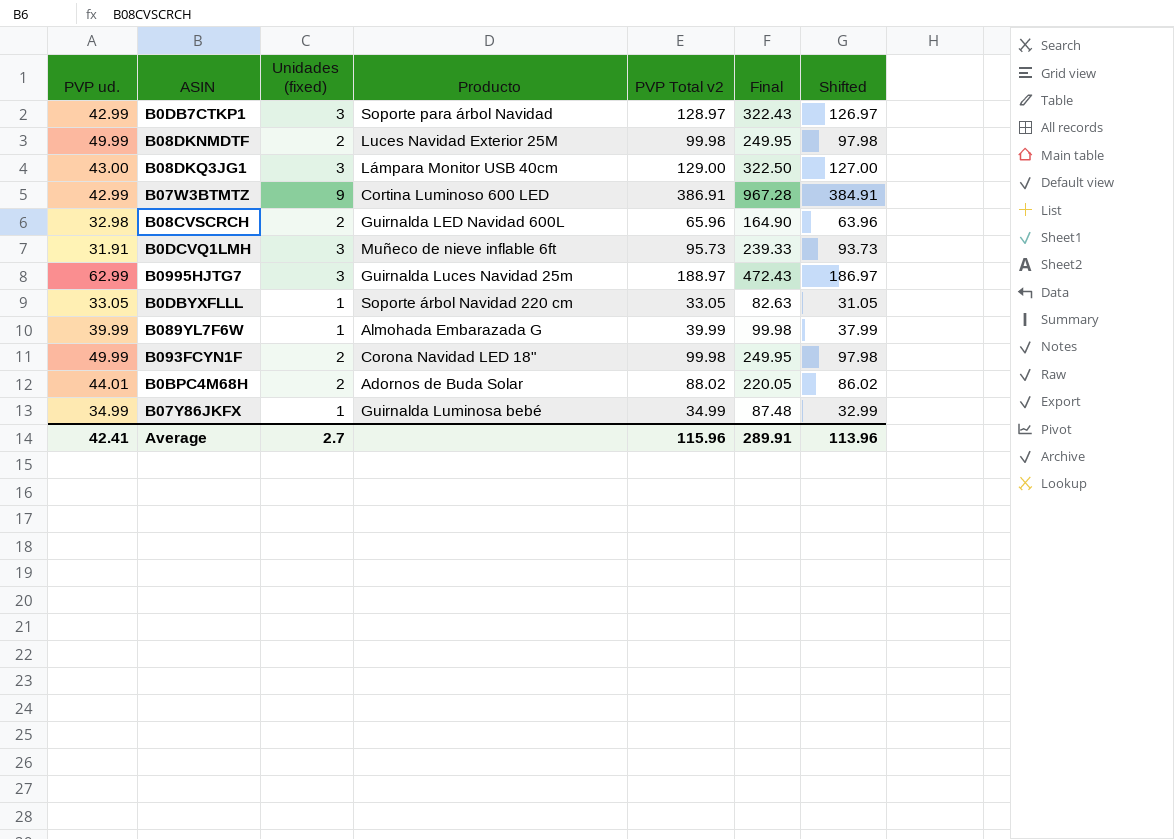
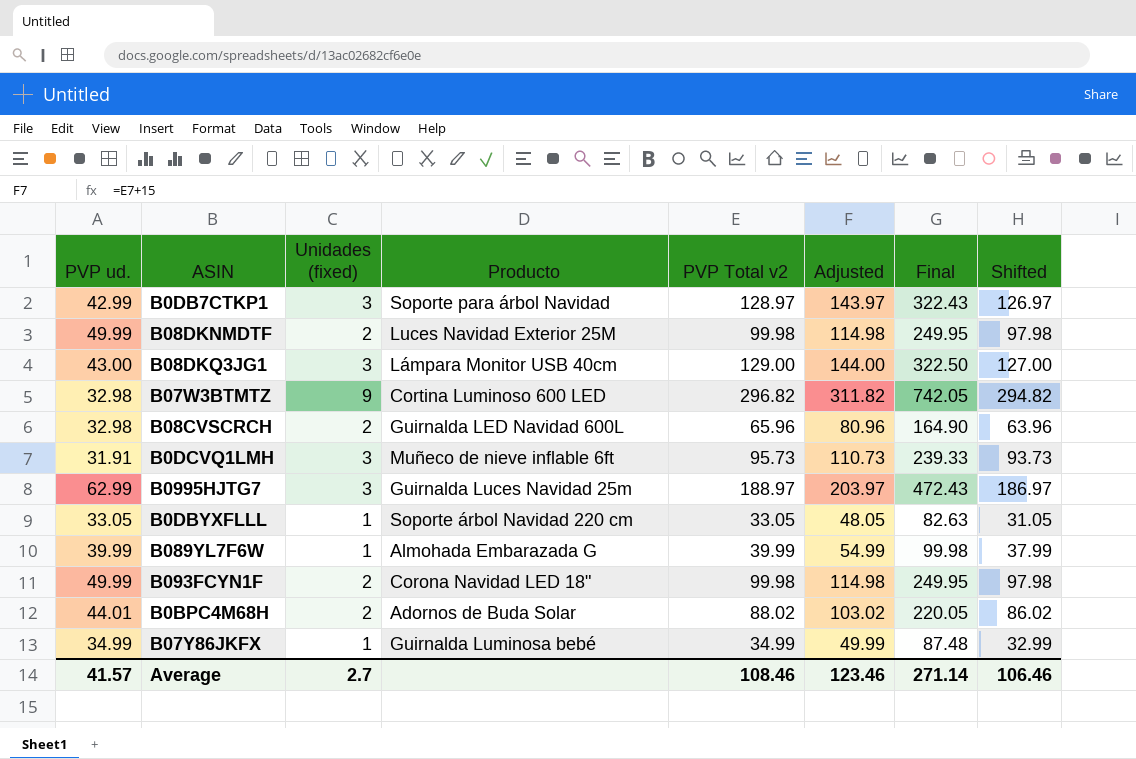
column Adjusted | formula: none -> [PVP Total v2] + 15
B07W3BTMTZ | PVP ud.: 42.99 -> 32.98
B07W3BTMTZ | PVP Total v2: 386.91 -> 296.82
B07W3BTMTZ | Final: 967.28 -> 742.05
B07W3BTMTZ | Shifted: 384.91 -> 294.82
Average | PVP ud.: 42.41 -> 41.57
Average | PVP Total v2: 115.96 -> 108.46
Average | Final: 289.91 -> 271.14
Average | Shifted: 113.96 -> 106.46

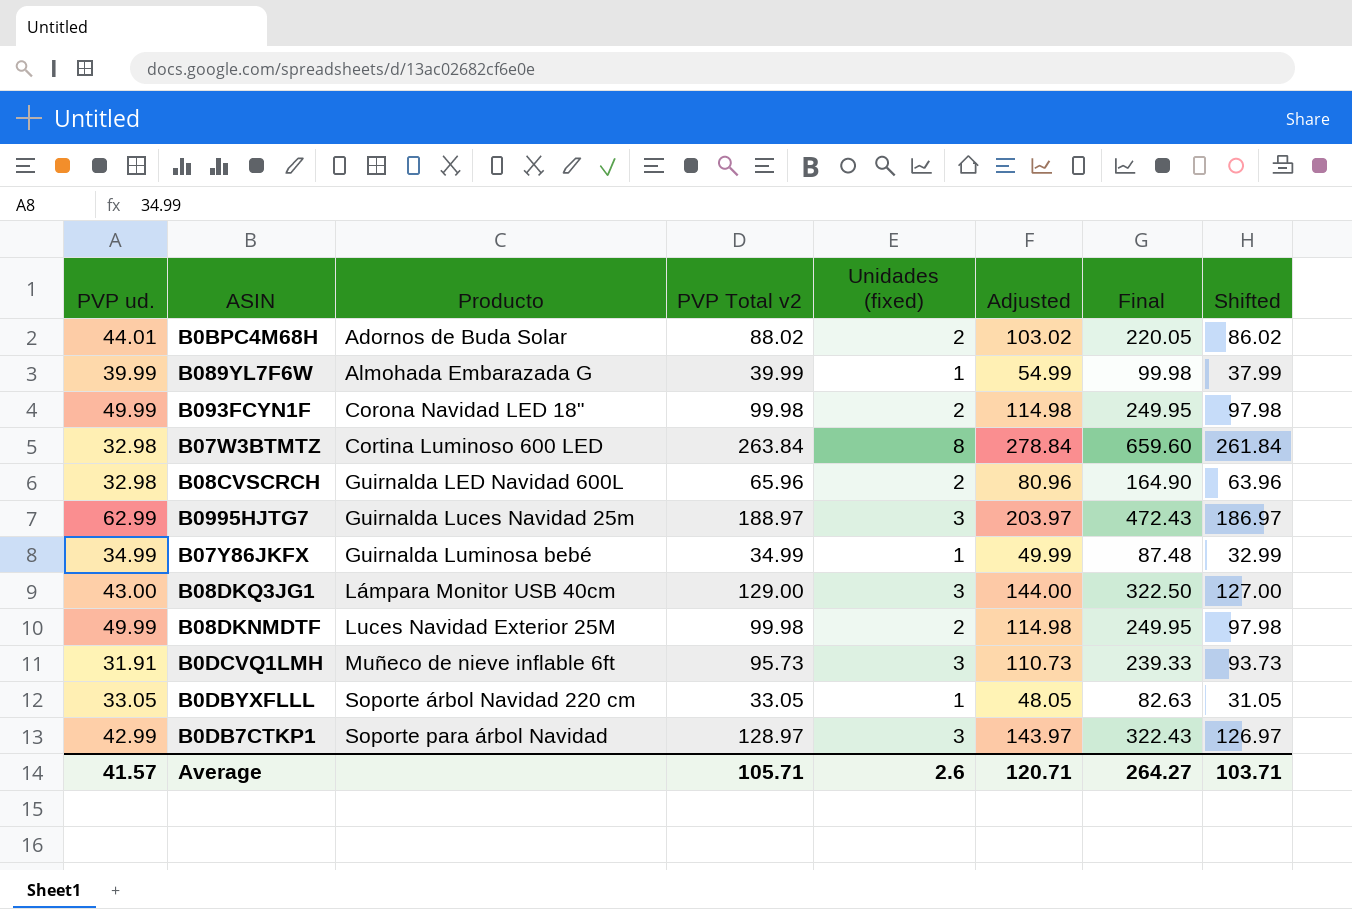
row order: none -> Producto ascending
column Unidades (fixed) | position: 3 -> 5
B07W3BTMTZ | PVP Total v2: 296.82 -> 263.84
B07W3BTMTZ | Unidades (fixed): 9 -> 8
B07W3BTMTZ | Adjusted: 311.82 -> 278.84
B07W3BTMTZ | Final: 742.05 -> 659.60
B07W3BTMTZ | Shifted: 294.82 -> 261.84
Average | PVP Total v2: 108.46 -> 105.71
Average | Unidades (fixed): 2.7 -> 2.6
Average | Adjusted: 123.46 -> 120.71
Average | Final: 271.14 -> 264.27
Average | Shifted: 106.46 -> 103.71

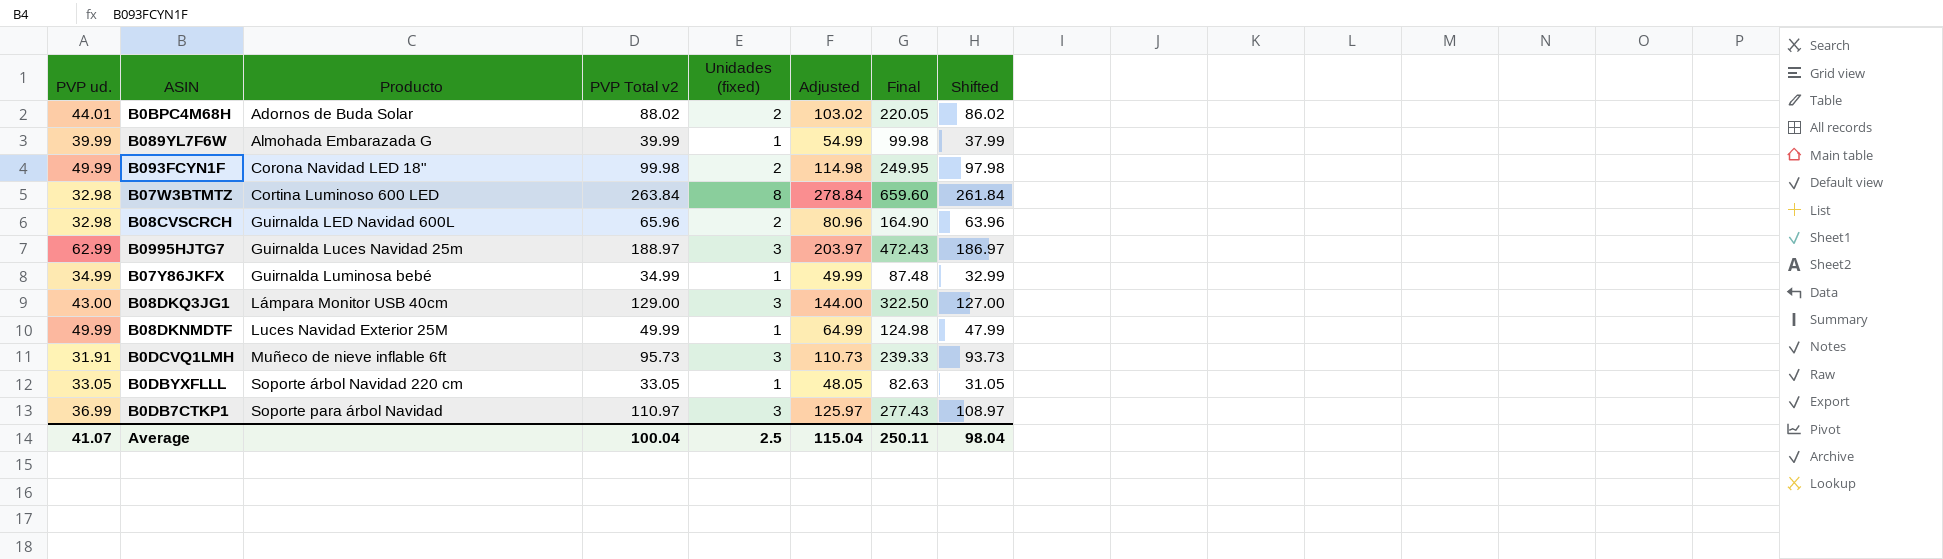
B08DKNMDTF | PVP Total v2: 99.98 -> 49.99
B08DKNMDTF | Unidades (fixed): 2 -> 1
B08DKNMDTF | Adjusted: 114.98 -> 64.99
B08DKNMDTF | Final: 249.95 -> 124.98
B08DKNMDTF | Shifted: 97.98 -> 47.99
B0DB7CTKP1 | PVP ud.: 42.99 -> 36.99
B0DB7CTKP1 | PVP Total v2: 128.97 -> 110.97
B0DB7CTKP1 | Adjusted: 143.97 -> 125.97
B0DB7CTKP1 | Final: 322.43 -> 277.43
B0DB7CTKP1 | Shifted: 126.97 -> 108.97
Average | PVP ud.: 41.57 -> 41.07
Average | PVP Total v2: 105.71 -> 100.04
Average | Unidades (fixed): 2.6 -> 2.5
Average | Adjusted: 120.71 -> 115.04
Average | Final: 264.27 -> 250.11
Average | Shifted: 103.71 -> 98.04

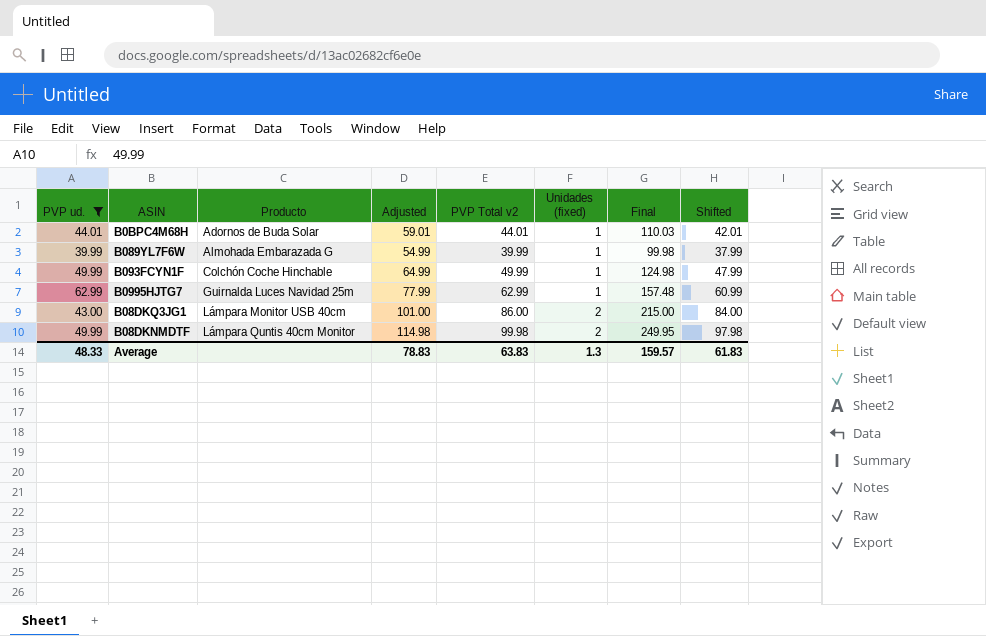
filter: none -> PVP ud. >= 39.99
column Adjusted | position: 6 -> 4
B0BPC4M68H | Adjusted: 103.02 -> 59.01
B0BPC4M68H | PVP Total v2: 88.02 -> 44.01
B0BPC4M68H | Unidades (fixed): 2 -> 1
B0BPC4M68H | Final: 220.05 -> 110.03
B0BPC4M68H | Shifted: 86.02 -> 42.01
B093FCYN1F | Producto: Corona Navidad LED 18" -> Colchón Coche Hinchable
B093FCYN1F | Adjusted: 114.98 -> 64.99
B093FCYN1F | PVP Total v2: 99.98 -> 49.99
B093FCYN1F | Unidades (fixed): 2 -> 1
B093FCYN1F | Final: 249.95 -> 124.98
B093FCYN1F | Shifted: 97.98 -> 47.99
B0995HJTG7 | Adjusted: 203.97 -> 77.99
B0995HJTG7 | PVP Total v2: 188.97 -> 62.99
B0995HJTG7 | Unidades (fixed): 3 -> 1
B0995HJTG7 | Final: 472.43 -> 157.48
B0995HJTG7 | Shifted: 186.97 -> 60.99
B08DKQ3JG1 | Adjusted: 144.00 -> 101.00
B08DKQ3JG1 | PVP Total v2: 129.00 -> 86.00
B08DKQ3JG1 | Unidades (fixed): 3 -> 2
B08DKQ3JG1 | Final: 322.50 -> 215.00
B08DKQ3JG1 | Shifted: 127.00 -> 84.00
B08DKNMDTF | Producto: Luces Navidad Exterior 25M -> Lámpara Quntis 40cm Monitor
B08DKNMDTF | Adjusted: 64.99 -> 114.98
B08DKNMDTF | PVP Total v2: 49.99 -> 99.98
B08DKNMDTF | Unidades (fixed): 1 -> 2
B08DKNMDTF | Final: 124.98 -> 249.95
B08DKNMDTF | Shifted: 47.99 -> 97.98
Average | PVP ud.: 41.07 -> 48.33
Average | Adjusted: 115.04 -> 78.83
Average | PVP Total v2: 100.04 -> 63.83
Average | Unidades (fixed): 2.5 -> 1.3
Average | Final: 250.11 -> 159.57
Average | Shifted: 98.04 -> 61.83

